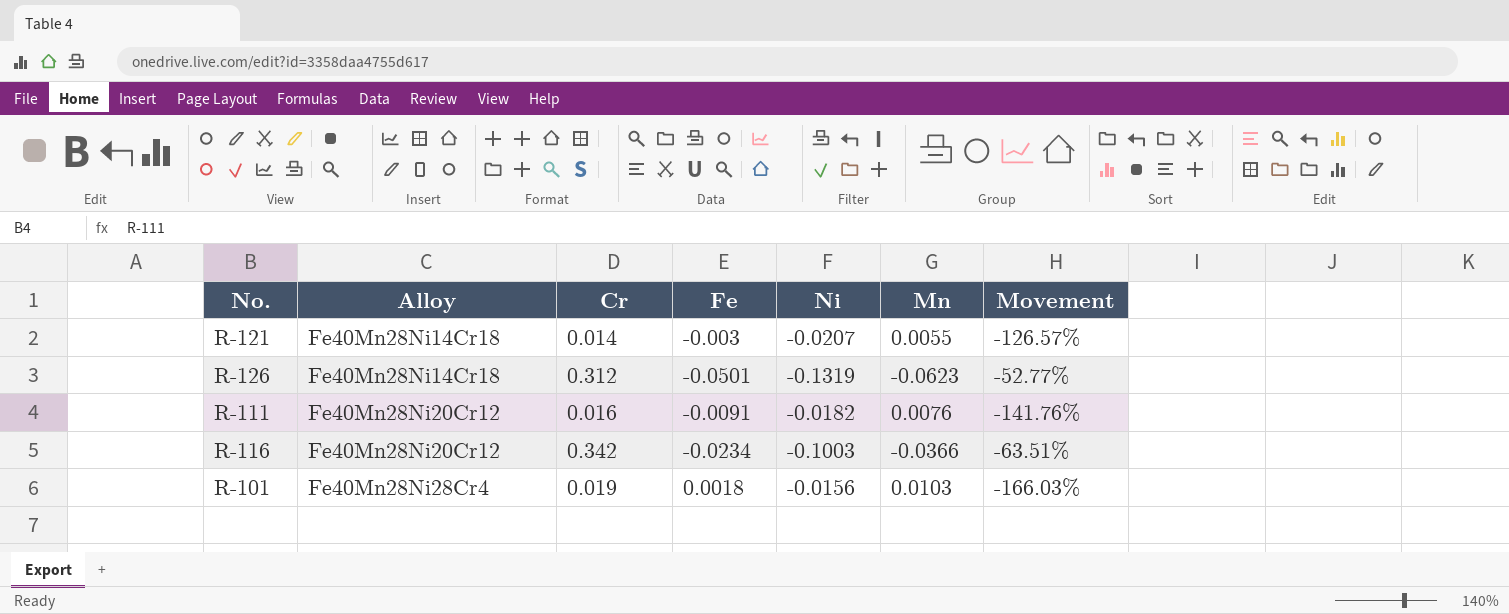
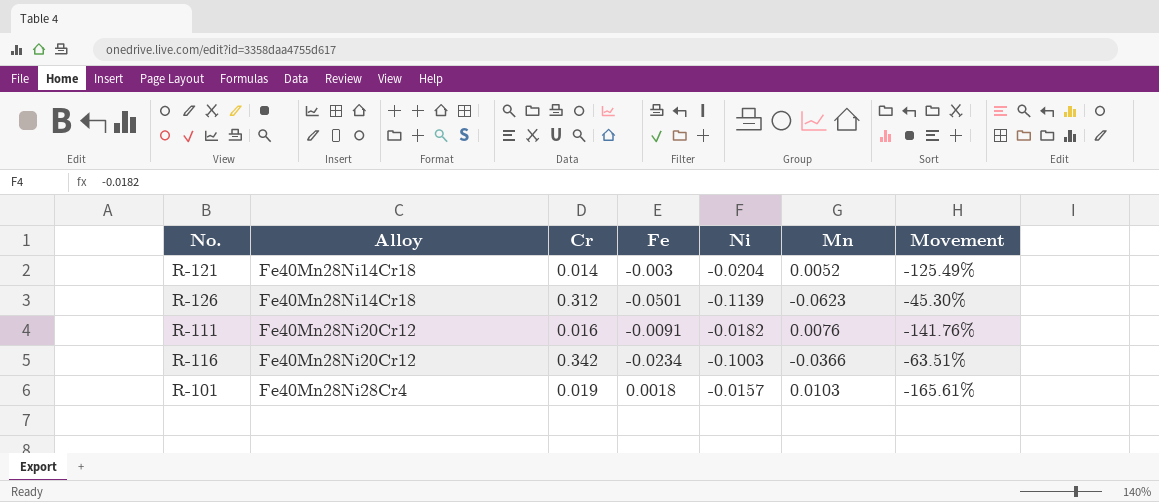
R-121 | Ni: -0.0207 -> -0.0204
R-121 | Mn: 0.0055 -> 0.0052
R-121 | Movement: -126.57% -> -125.49%
R-126 | Ni: -0.1319 -> -0.1139
R-126 | Movement: -52.77% -> -45.30%
R-101 | Ni: -0.0156 -> -0.0157
R-101 | Movement: -166.03% -> -165.61%

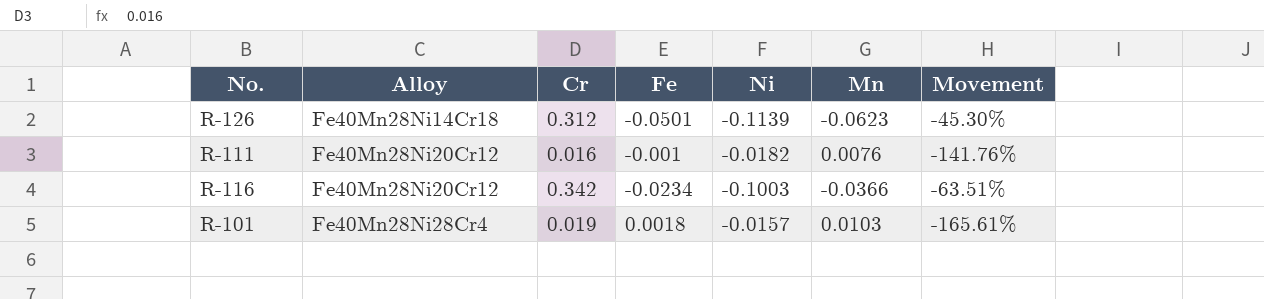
row R-121: Fe40Mn28Ni14Cr18 | 0.014 | -0.003 | -0.0204 | 0.0052 | -125.49% -> none
R-111 | Fe: -0.0091 -> -0.001

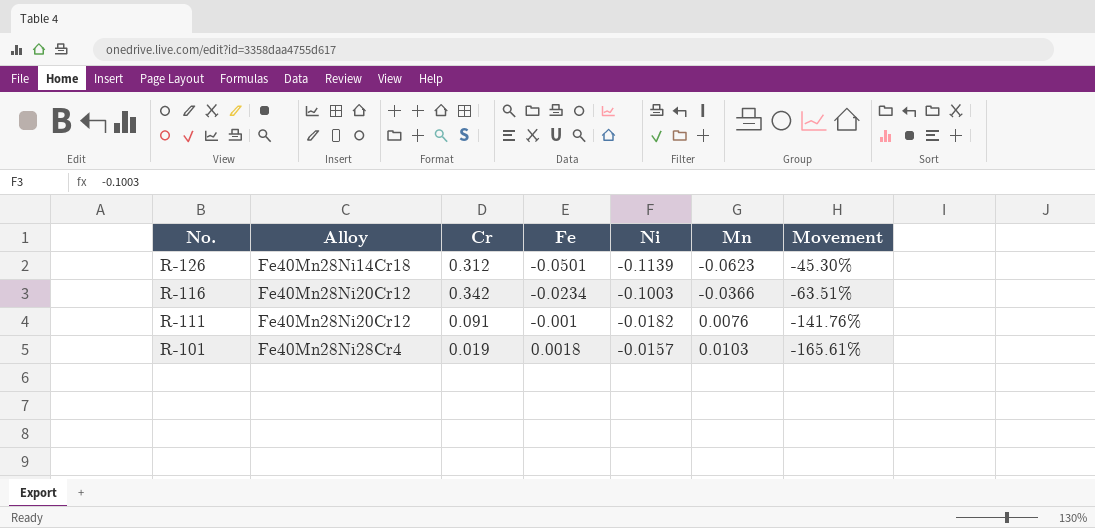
row order: Alloy ascending -> No. descending
R-111 | Cr: 0.016 -> 0.091

